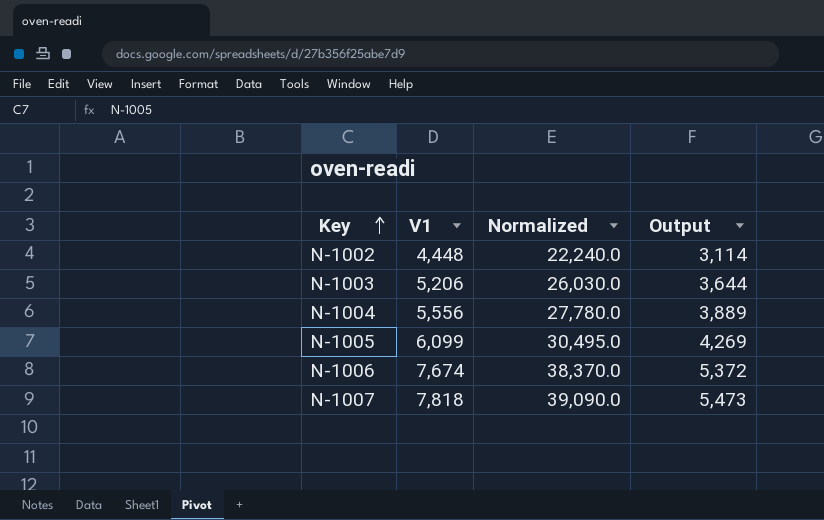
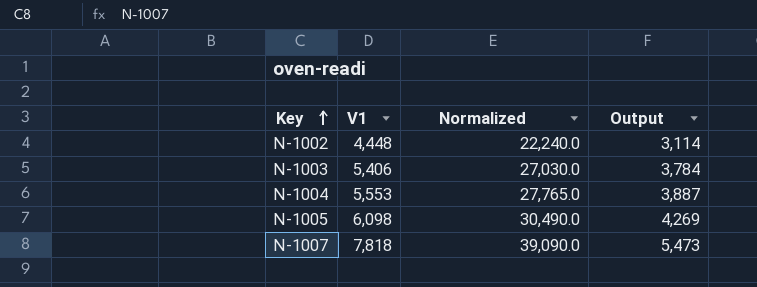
row N-1006: 7,674 | 38,370.0 | 5,372 -> none
N-1003 | V1: 5,206 -> 5,406
N-1003 | Normalized: 26,030.0 -> 27,030.0
N-1003 | Output: 3,644 -> 3,784
N-1004 | V1: 5,556 -> 5,553
N-1004 | Normalized: 27,780.0 -> 27,765.0
N-1004 | Output: 3,889 -> 3,887
N-1005 | V1: 6,099 -> 6,098
N-1005 | Normalized: 30,495.0 -> 30,490.0

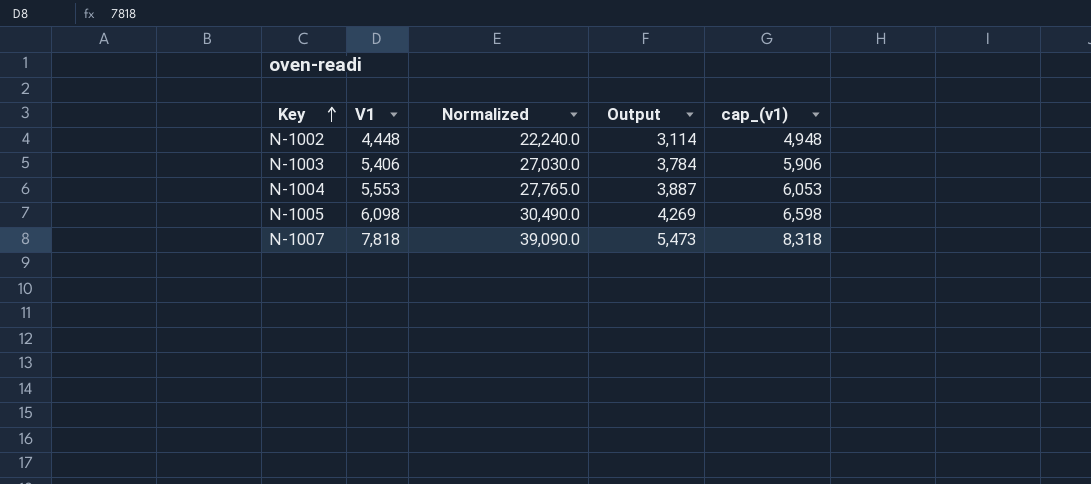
column cap_(v1) | formula: none -> [V1] + 500

